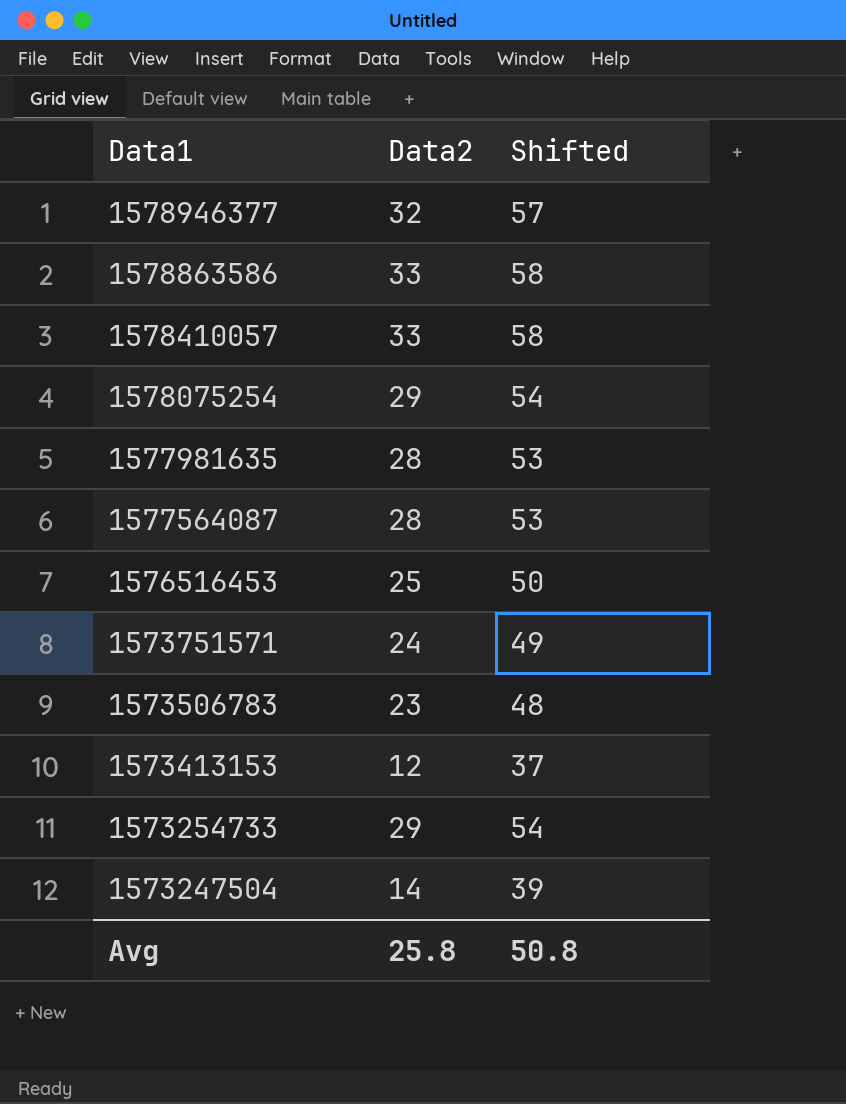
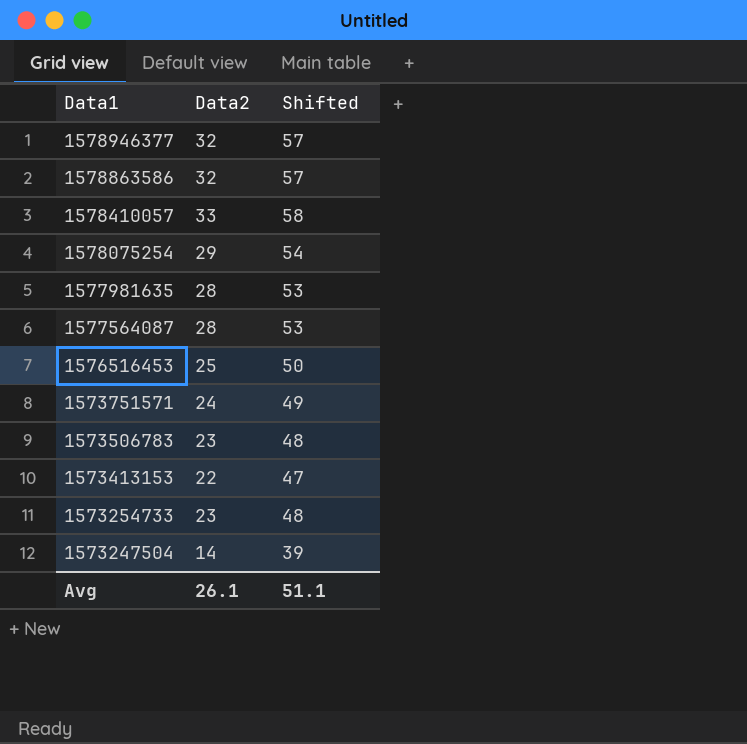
1578863586 | Data2: 33 -> 32
1578863586 | Shifted: 58 -> 57
1573413153 | Data2: 12 -> 22
1573413153 | Shifted: 37 -> 47
1573254733 | Data2: 29 -> 23
1573254733 | Shifted: 54 -> 48
Avg | Data2: 25.8 -> 26.1
Avg | Shifted: 50.8 -> 51.1

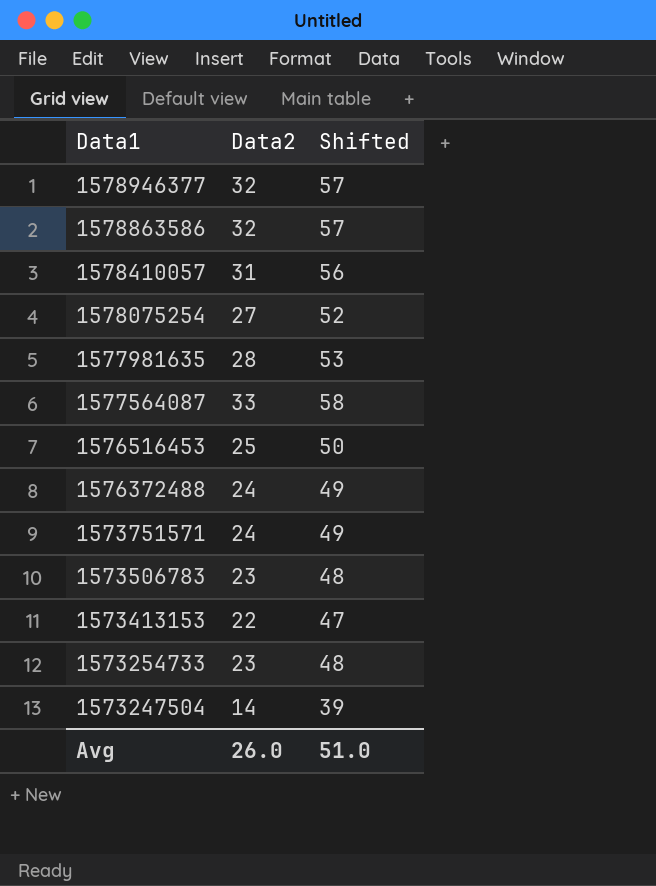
1578410057 | Data2: 33 -> 31
1578410057 | Shifted: 58 -> 56
1578075254 | Data2: 29 -> 27
1578075254 | Shifted: 54 -> 52
1577564087 | Data2: 28 -> 33
1577564087 | Shifted: 53 -> 58
row 1576372488: none -> 24 | 49
Avg | Data2: 26.1 -> 26.0
Avg | Shifted: 51.1 -> 51.0

